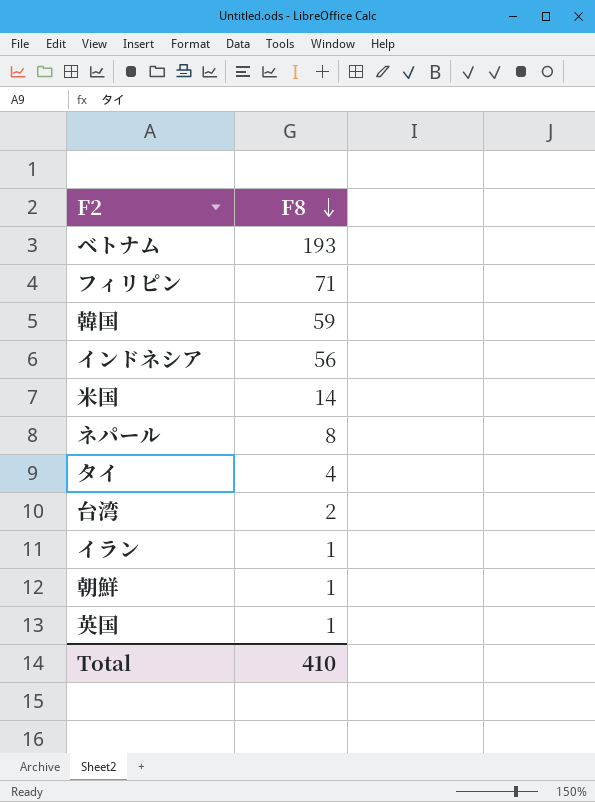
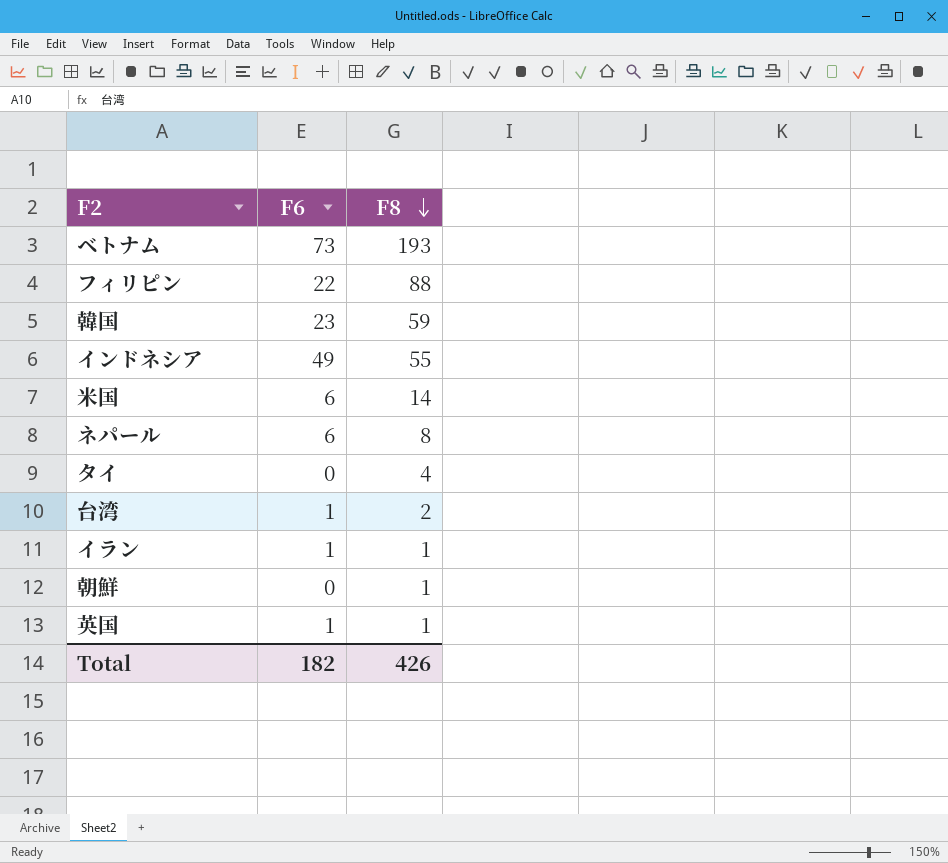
column F6 | position: none -> 2
フィリピン | F8: 71 -> 88
インドネシア | F8: 56 -> 55
Total | F8: 410 -> 426

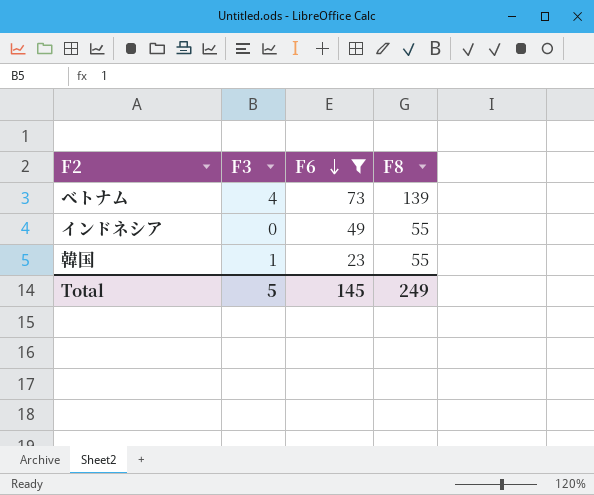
filter: none -> F6 >= 23
row order: F8 descending -> F6 descending
column F3 | position: none -> 2
ベトナム | F8: 193 -> 139
韓国 | F8: 59 -> 55
Total | F6: 182 -> 145
Total | F8: 426 -> 249

